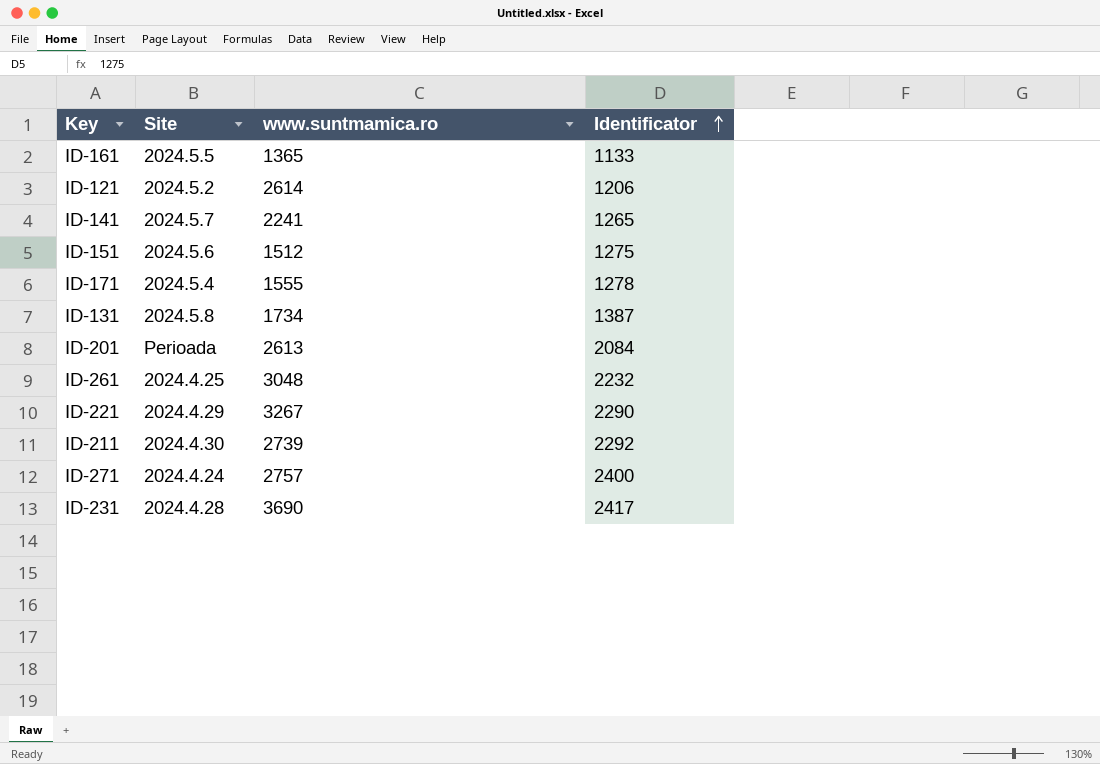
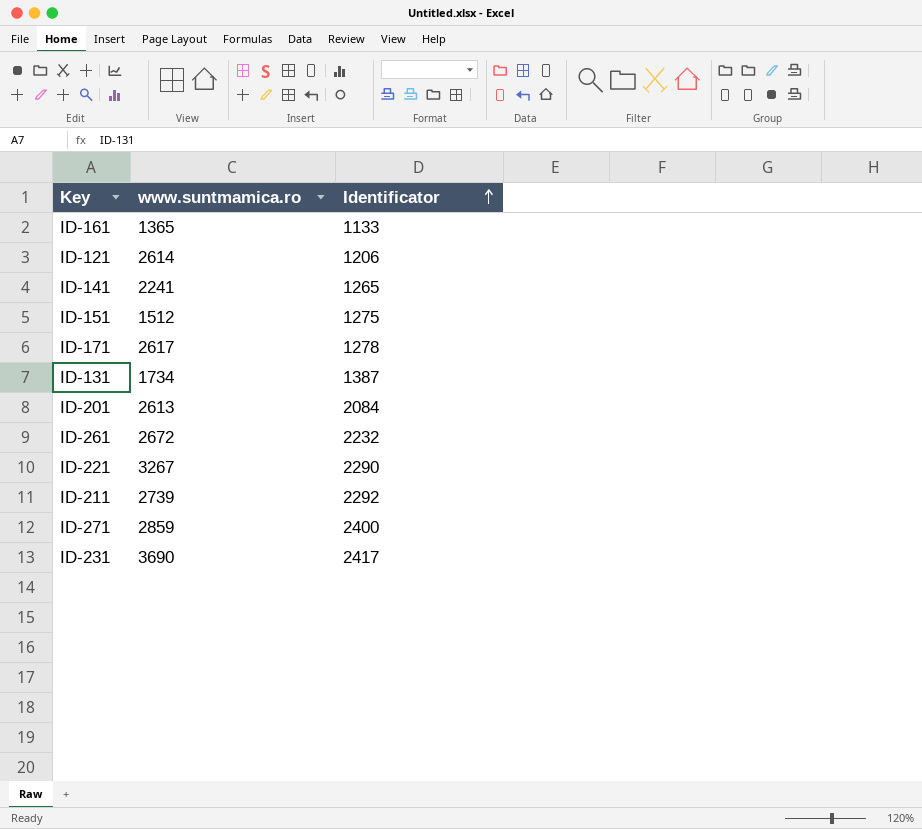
column Site | position: 2 -> none
ID-171 | www.suntmamica.ro: 1555 -> 2617
ID-261 | www.suntmamica.ro: 3048 -> 2672
ID-271 | www.suntmamica.ro: 2757 -> 2859

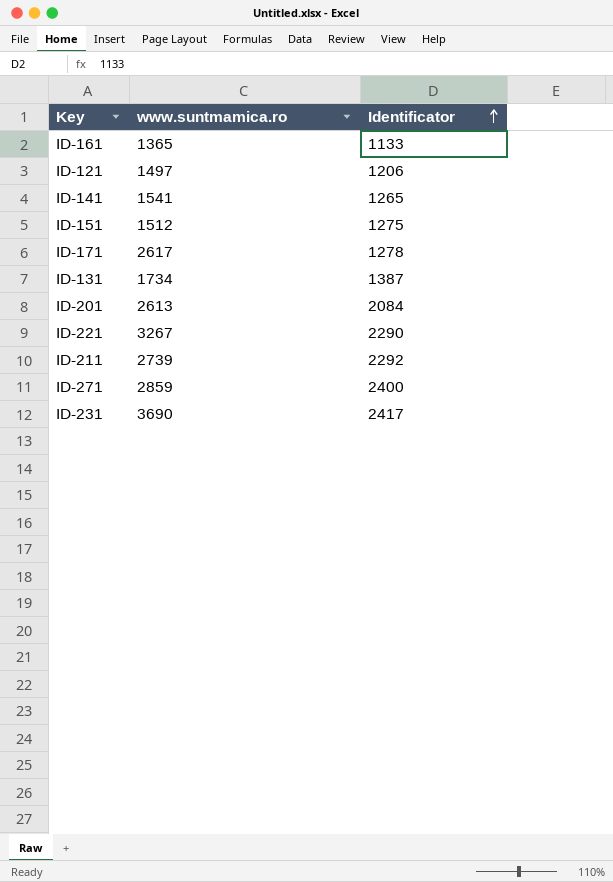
row ID-261: 2672 | 2232 -> none
ID-121 | www.suntmamica.ro: 2614 -> 1497
ID-141 | www.suntmamica.ro: 2241 -> 1541

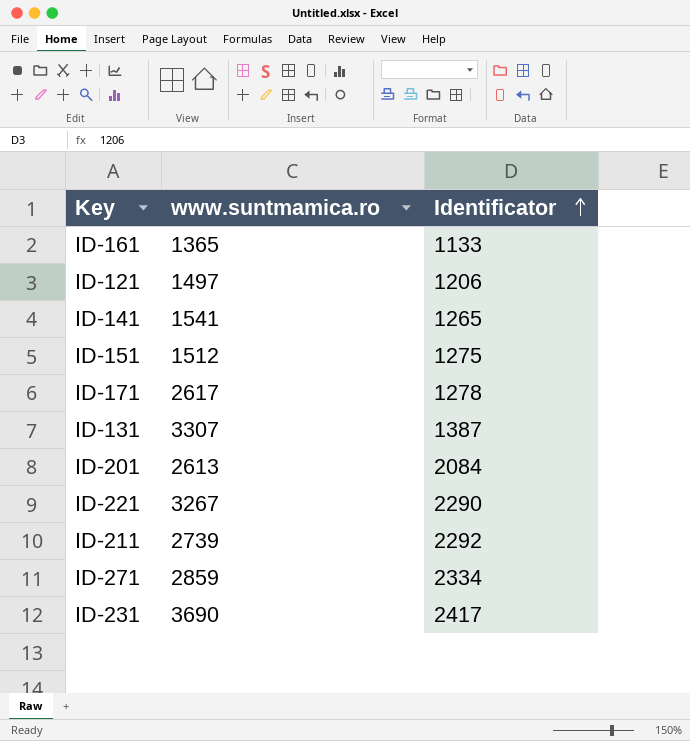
ID-131 | www.suntmamica.ro: 1734 -> 3307
ID-271 | Identificator: 2400 -> 2334

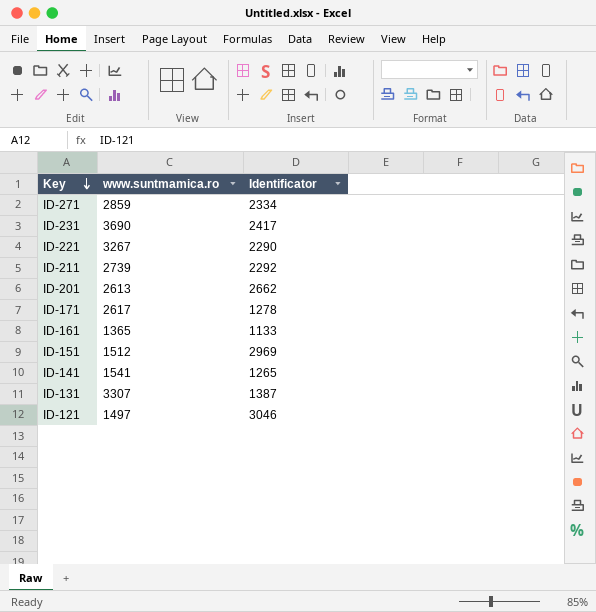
row order: Identificator ascending -> Key descending
ID-201 | Identificator: 2084 -> 2662
ID-151 | Identificator: 1275 -> 2969
ID-121 | Identificator: 1206 -> 3046

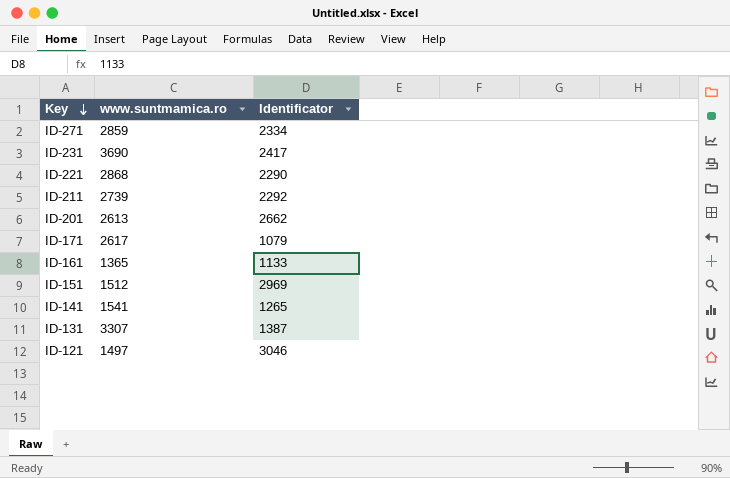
ID-221 | www.suntmamica.ro: 3267 -> 2868
ID-171 | Identificator: 1278 -> 1079

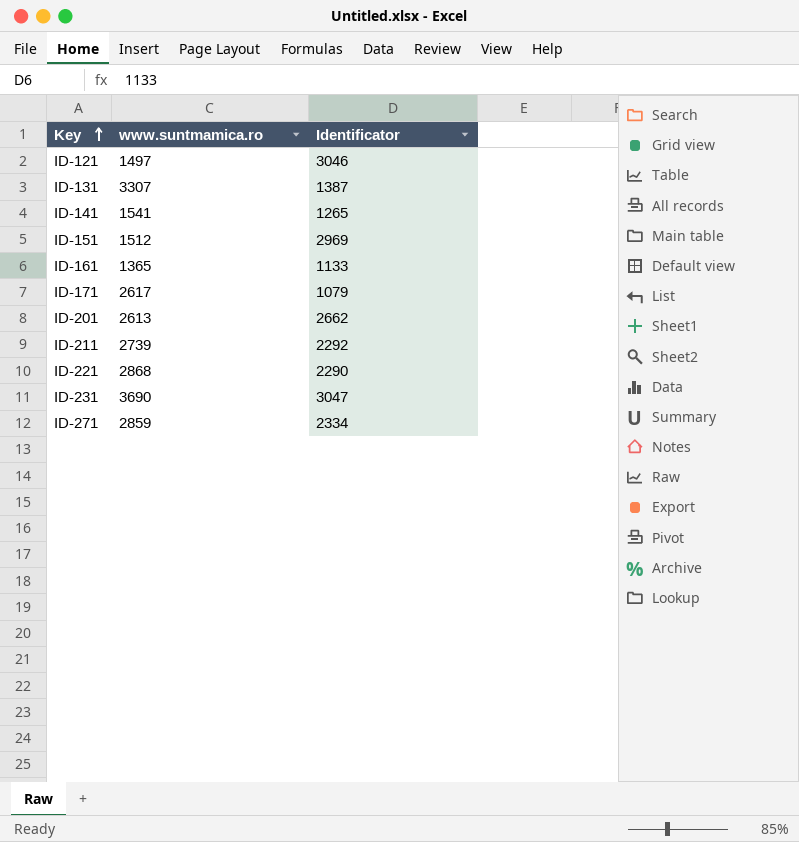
row order: Key descending -> Key ascending
ID-231 | Identificator: 2417 -> 3047

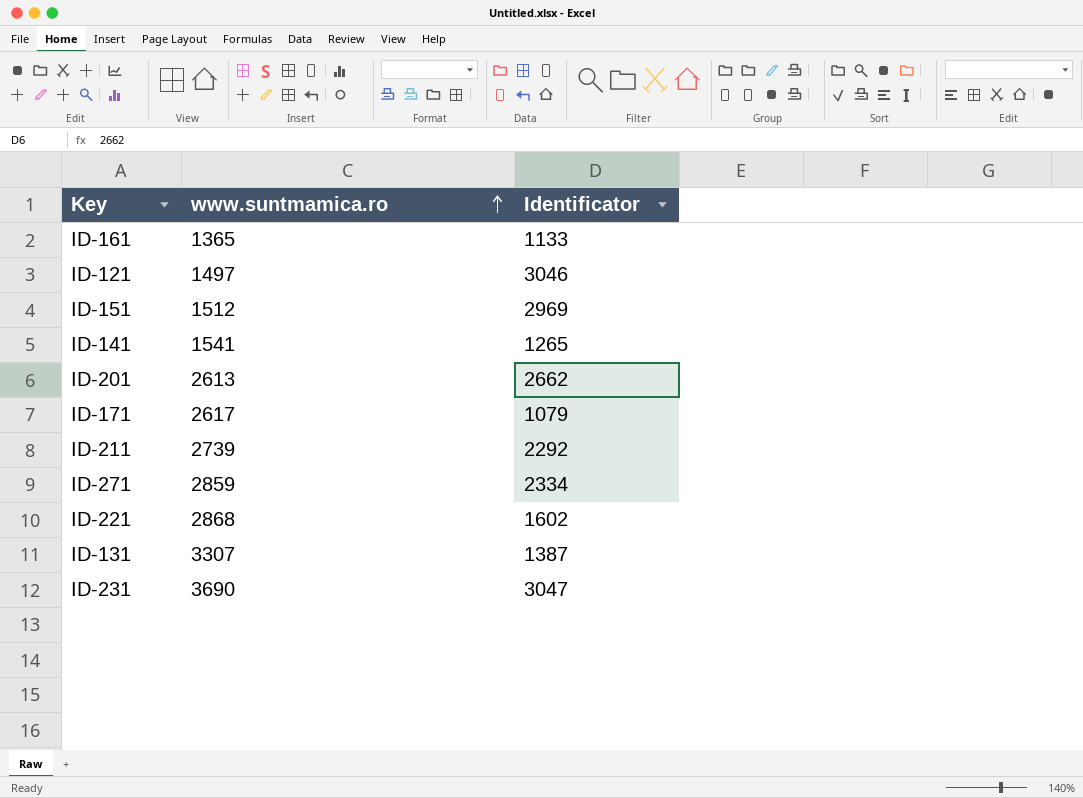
row order: Key ascending -> www.suntmamica.ro ascending
ID-221 | Identificator: 2290 -> 1602

